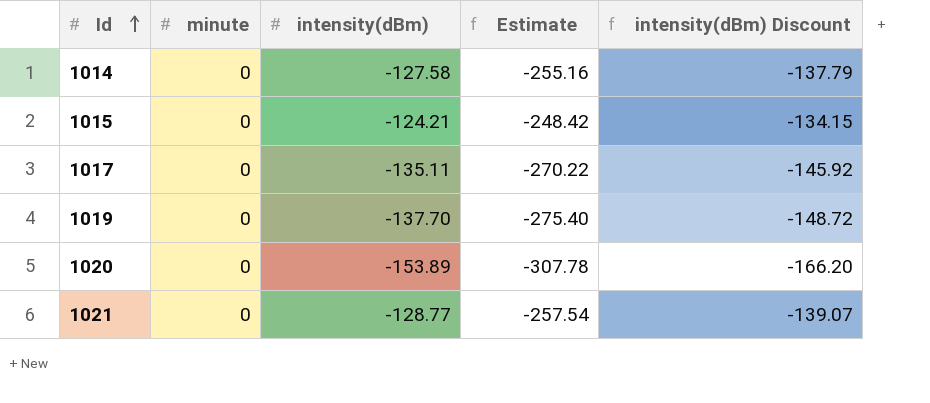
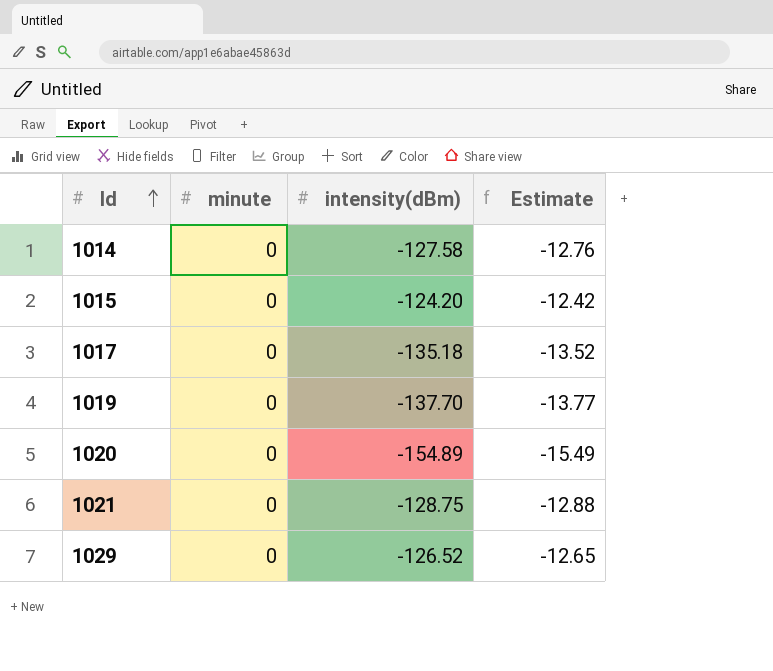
column intensity(dBm) Discount | formula: [intensity(dBm)] * 1.08 -> none
column Estimate | formula: [intensity(dBm)] * 2 -> [intensity(dBm)] * 0.1
1015 | intensity(dBm): -124.21 -> -124.20
1017 | intensity(dBm): -135.11 -> -135.18
1020 | intensity(dBm): -153.89 -> -154.89
1021 | intensity(dBm): -128.77 -> -128.75
row 1029: none -> 0 | -126.52 | -12.65

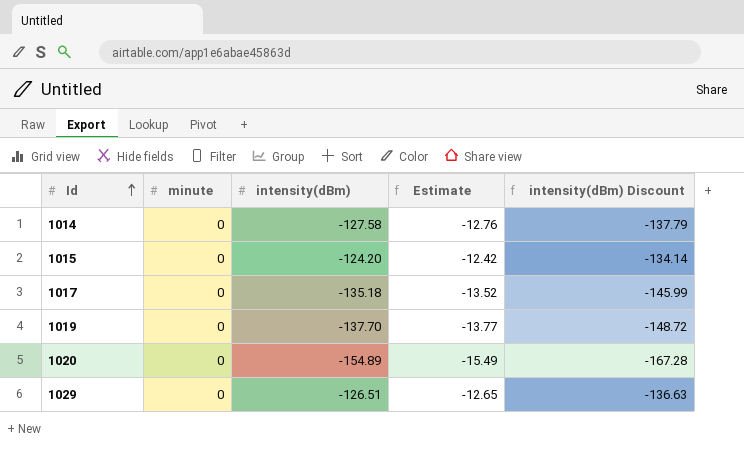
column intensity(dBm) Discount | formula: none -> [intensity(dBm)] * 1.08
row 1021: 0 | -128.75 | -12.88 -> none
1029 | intensity(dBm): -126.52 -> -126.51

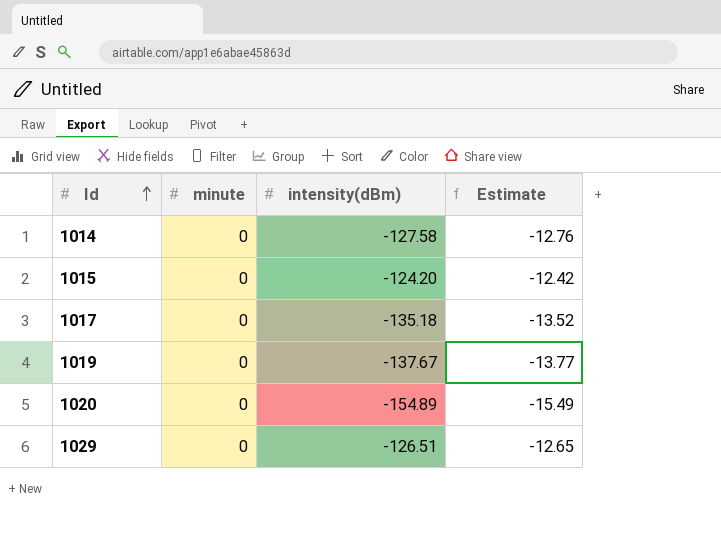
column intensity(dBm) Discount | formula: [intensity(dBm)] * 1.08 -> none
1019 | intensity(dBm): -137.70 -> -137.67

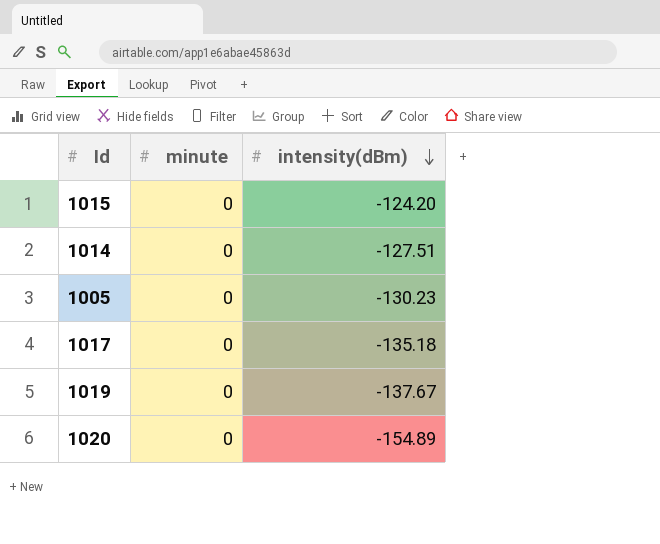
row order: Id ascending -> intensity(dBm) descending
column Estimate | formula: [intensity(dBm)] * 0.1 -> none
row 1029: 0 | -126.51 | -12.65 -> none
1014 | intensity(dBm): -127.58 -> -127.51
row 1005: none -> 0 | -130.23

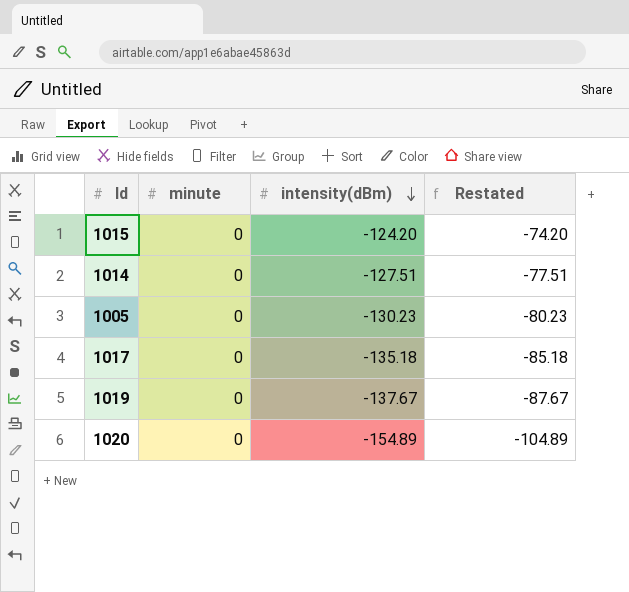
column Restated | formula: none -> [intensity(dBm)] + 50

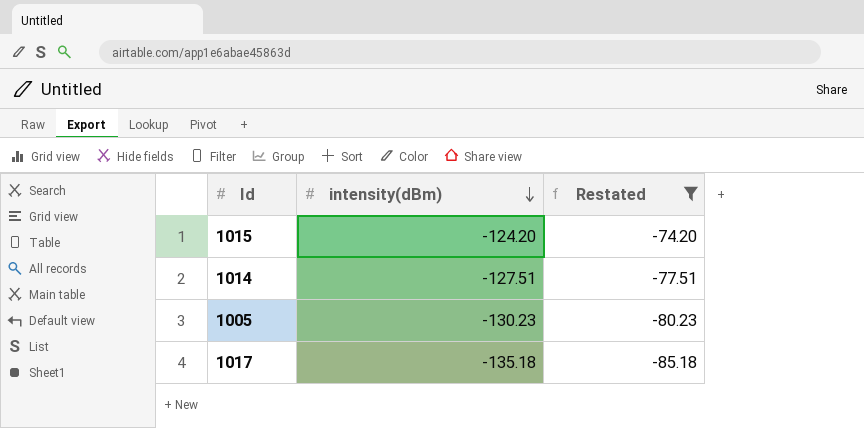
filter: none -> Restated >= -85.18
column minute | position: 2 -> none

